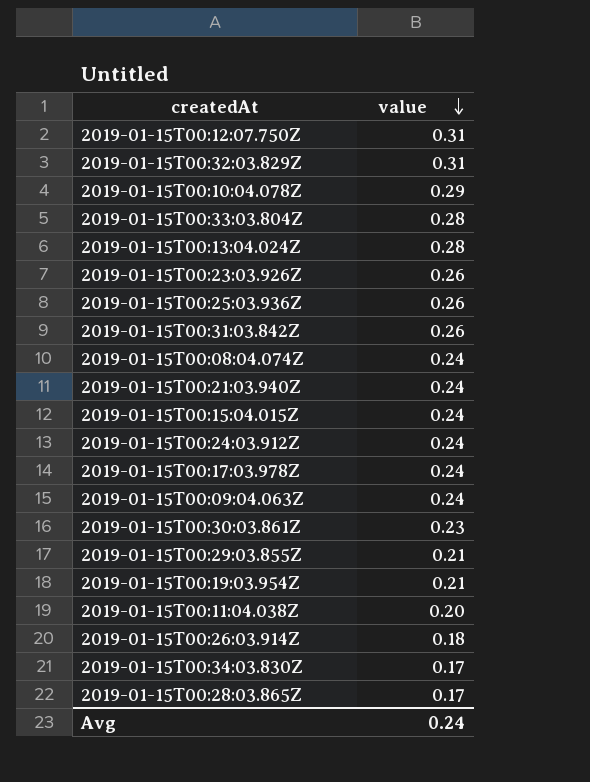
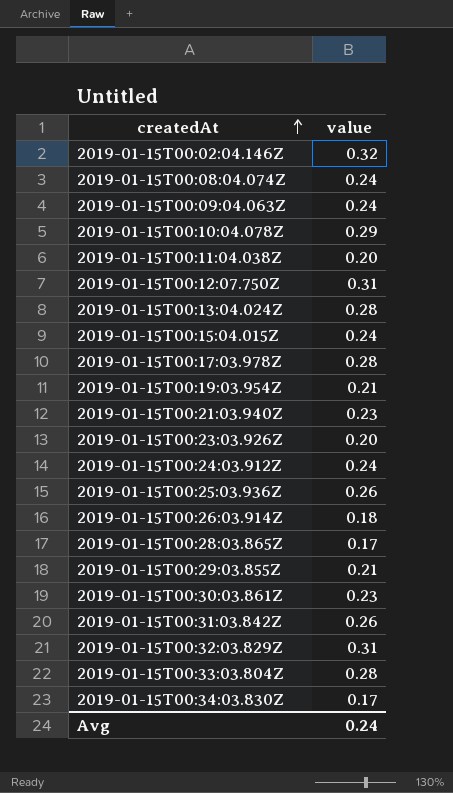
row order: value descending -> createdAt ascending
row 2019-01-15T00:02:04.146Z: none -> 0.32
2019-01-15T00:17:03.978Z | value: 0.24 -> 0.28
2019-01-15T00:21:03.940Z | value: 0.24 -> 0.23
2019-01-15T00:23:03.926Z | value: 0.26 -> 0.20

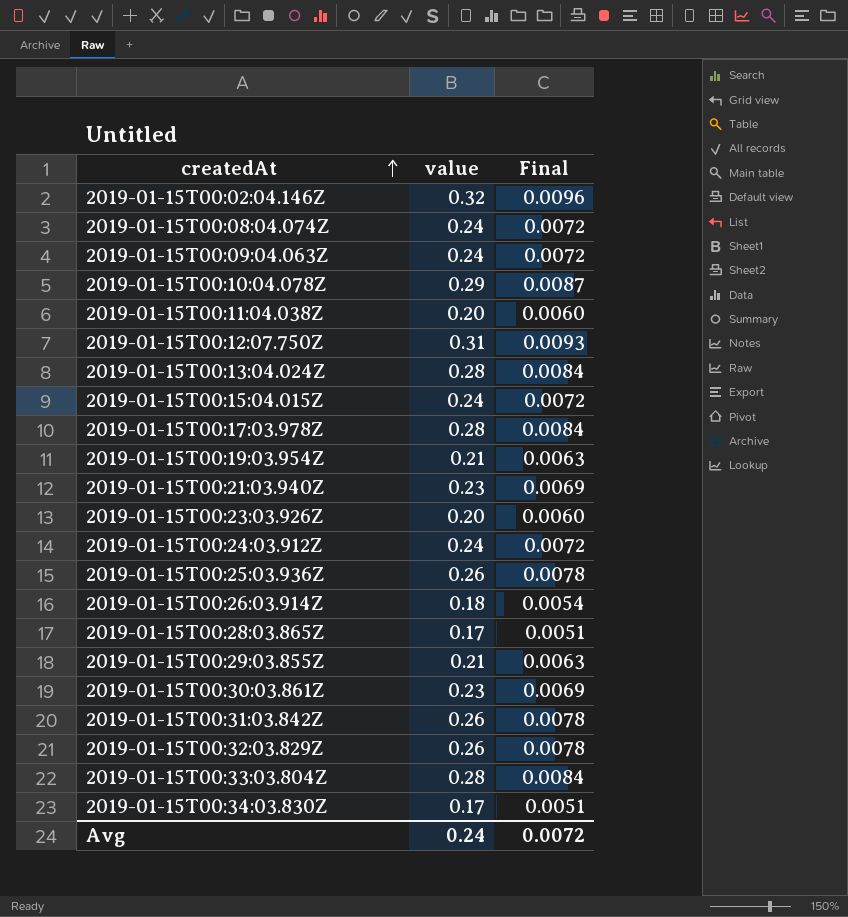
column Final | formula: none -> [value] * 0.03
2019-01-15T00:32:03.829Z | value: 0.31 -> 0.26

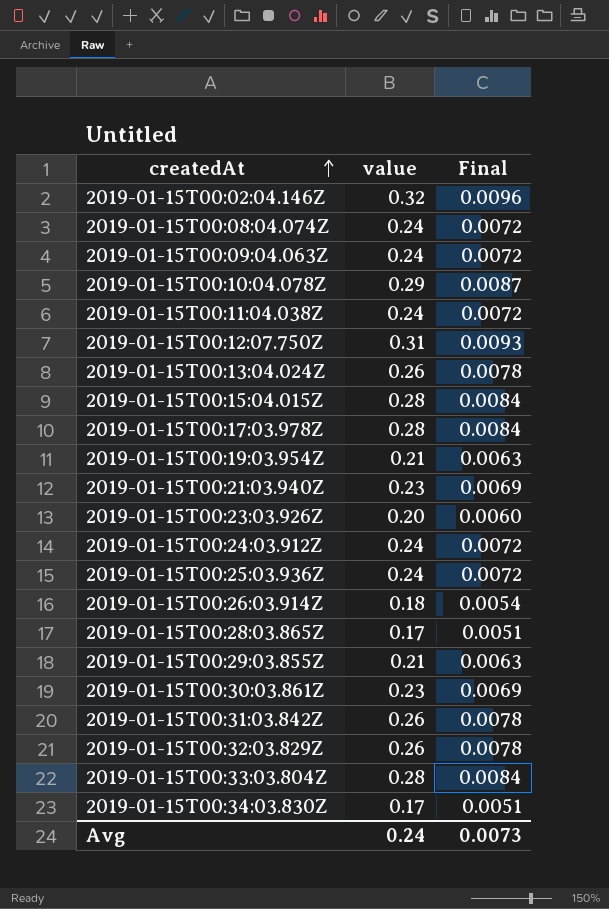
2019-01-15T00:11:04.038Z | value: 0.20 -> 0.24
2019-01-15T00:11:04.038Z | Final: 0.0060 -> 0.0072
2019-01-15T00:13:04.024Z | value: 0.28 -> 0.26
2019-01-15T00:13:04.024Z | Final: 0.0084 -> 0.0078
2019-01-15T00:15:04.015Z | value: 0.24 -> 0.28
2019-01-15T00:15:04.015Z | Final: 0.0072 -> 0.0084
2019-01-15T00:25:03.936Z | value: 0.26 -> 0.24
2019-01-15T00:25:03.936Z | Final: 0.0078 -> 0.0072
Avg | Final: 0.0072 -> 0.0073

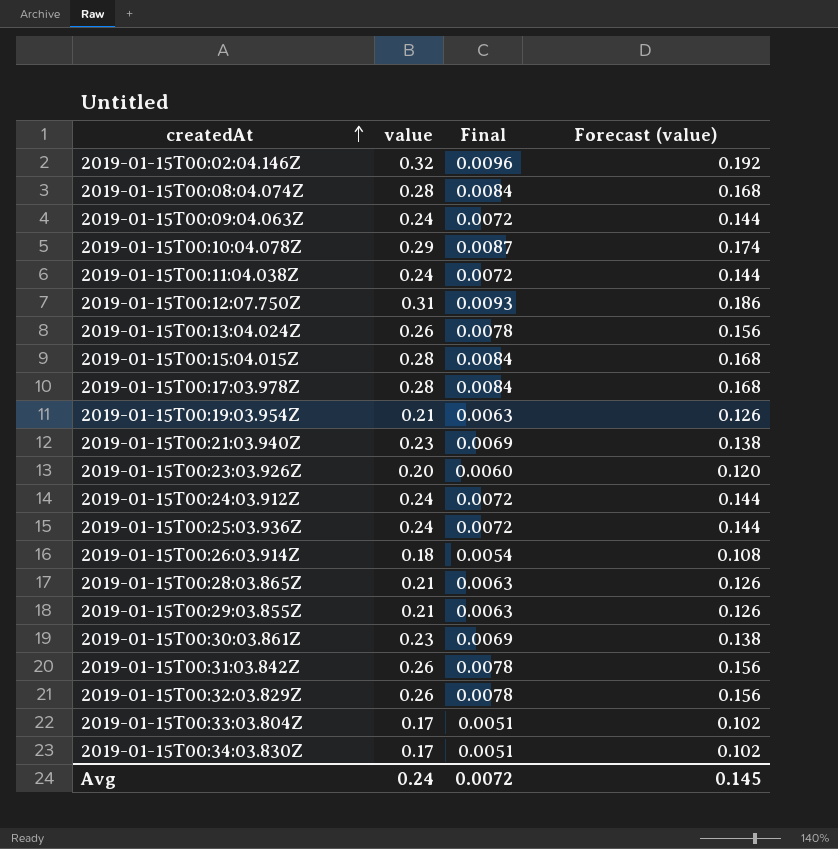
column Forecast (value) | formula: none -> [value] * 0.6
2019-01-15T00:08:04.074Z | value: 0.24 -> 0.28
2019-01-15T00:08:04.074Z | Final: 0.0072 -> 0.0084
2019-01-15T00:28:03.865Z | value: 0.17 -> 0.21
2019-01-15T00:28:03.865Z | Final: 0.0051 -> 0.0063
2019-01-15T00:33:03.804Z | value: 0.28 -> 0.17
2019-01-15T00:33:03.804Z | Final: 0.0084 -> 0.0051
Avg | Final: 0.0073 -> 0.0072

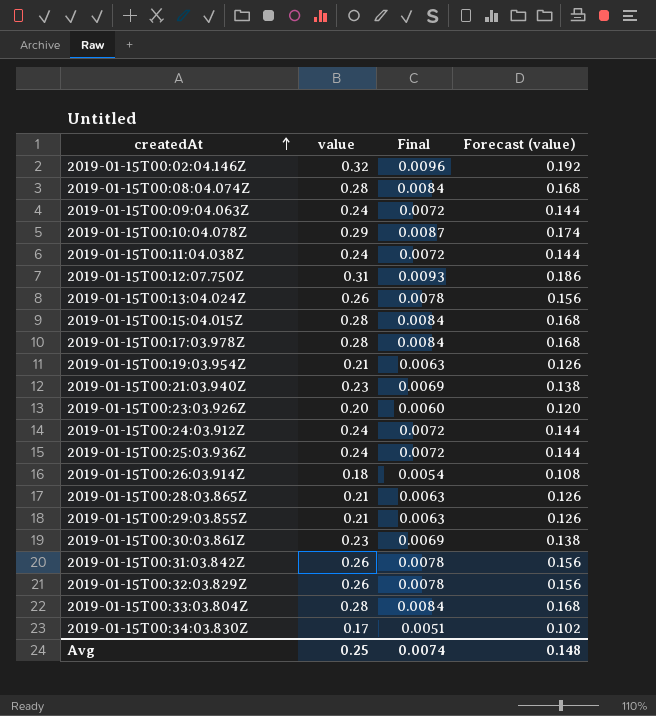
2019-01-15T00:33:03.804Z | value: 0.17 -> 0.28
2019-01-15T00:33:03.804Z | Final: 0.0051 -> 0.0084
2019-01-15T00:33:03.804Z | Forecast (value): 0.102 -> 0.168
Avg | value: 0.24 -> 0.25
Avg | Final: 0.0072 -> 0.0074
Avg | Forecast (value): 0.145 -> 0.148

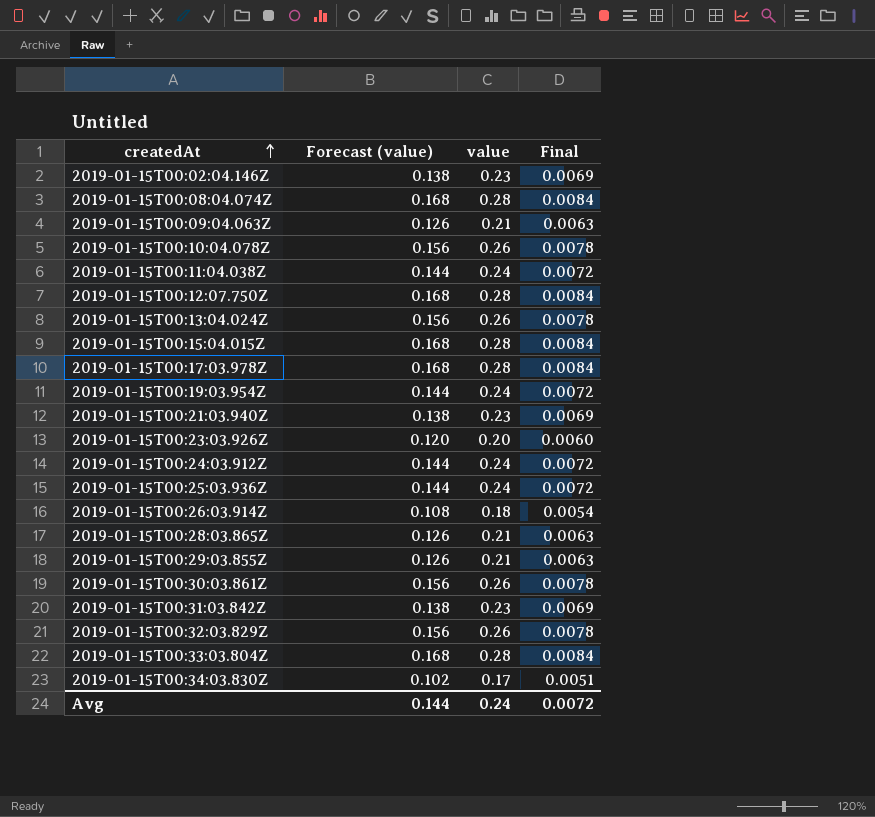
column Forecast (value) | position: 4 -> 2
2019-01-15T00:02:04.146Z | Forecast (value): 0.192 -> 0.138
2019-01-15T00:02:04.146Z | value: 0.32 -> 0.23
2019-01-15T00:02:04.146Z | Final: 0.0096 -> 0.0069
2019-01-15T00:09:04.063Z | Forecast (value): 0.144 -> 0.126
2019-01-15T00:09:04.063Z | value: 0.24 -> 0.21
2019-01-15T00:09:04.063Z | Final: 0.0072 -> 0.0063
2019-01-15T00:10:04.078Z | Forecast (value): 0.174 -> 0.156
2019-01-15T00:10:04.078Z | value: 0.29 -> 0.26
2019-01-15T00:10:04.078Z | Final: 0.0087 -> 0.0078
2019-01-15T00:12:07.750Z | Forecast (value): 0.186 -> 0.168
2019-01-15T00:12:07.750Z | value: 0.31 -> 0.28
2019-01-15T00:12:07.750Z | Final: 0.0093 -> 0.0084
2019-01-15T00:19:03.954Z | Forecast (value): 0.126 -> 0.144
2019-01-15T00:19:03.954Z | value: 0.21 -> 0.24
2019-01-15T00:19:03.954Z | Final: 0.0063 -> 0.0072
2019-01-15T00:30:03.861Z | Forecast (value): 0.138 -> 0.156
2019-01-15T00:30:03.861Z | value: 0.23 -> 0.26
2019-01-15T00:30:03.861Z | Final: 0.0069 -> 0.0078
2019-01-15T00:31:03.842Z | Forecast (value): 0.156 -> 0.138
2019-01-15T00:31:03.842Z | value: 0.26 -> 0.23
2019-01-15T00:31:03.842Z | Final: 0.0078 -> 0.0069
Avg | Forecast (value): 0.148 -> 0.144
Avg | value: 0.25 -> 0.24
Avg | Final: 0.0074 -> 0.0072

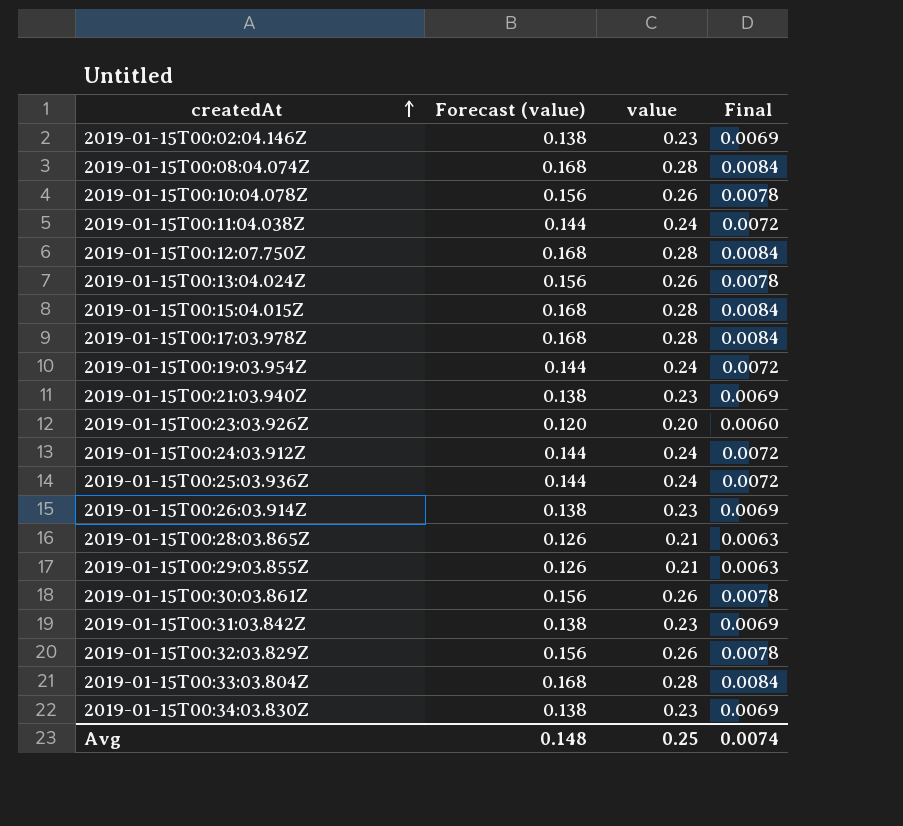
row 2019-01-15T00:09:04.063Z: 0.126 | 0.21 | 0.0063 -> none
2019-01-15T00:26:03.914Z | Forecast (value): 0.108 -> 0.138
2019-01-15T00:26:03.914Z | value: 0.18 -> 0.23
2019-01-15T00:26:03.914Z | Final: 0.0054 -> 0.0069
2019-01-15T00:34:03.830Z | Forecast (value): 0.102 -> 0.138
2019-01-15T00:34:03.830Z | value: 0.17 -> 0.23
2019-01-15T00:34:03.830Z | Final: 0.0051 -> 0.0069
Avg | Forecast (value): 0.144 -> 0.148
Avg | value: 0.24 -> 0.25
Avg | Final: 0.0072 -> 0.0074

